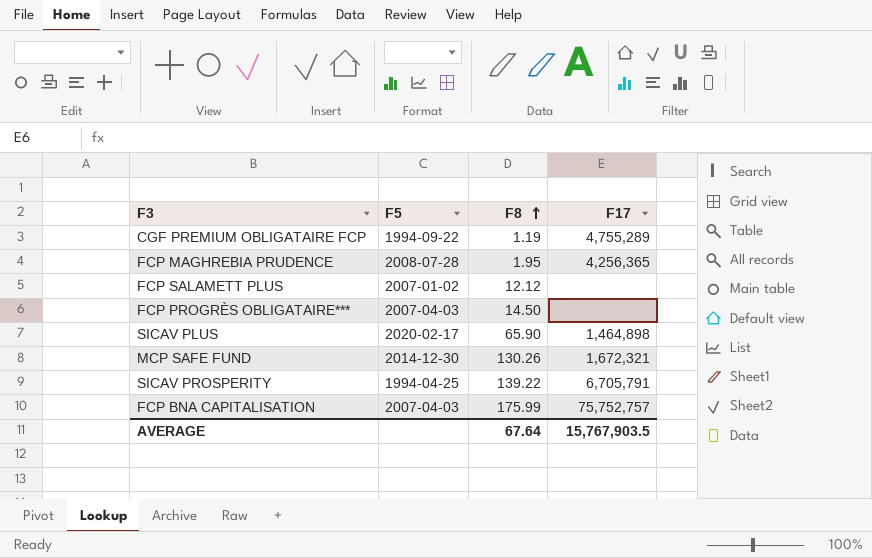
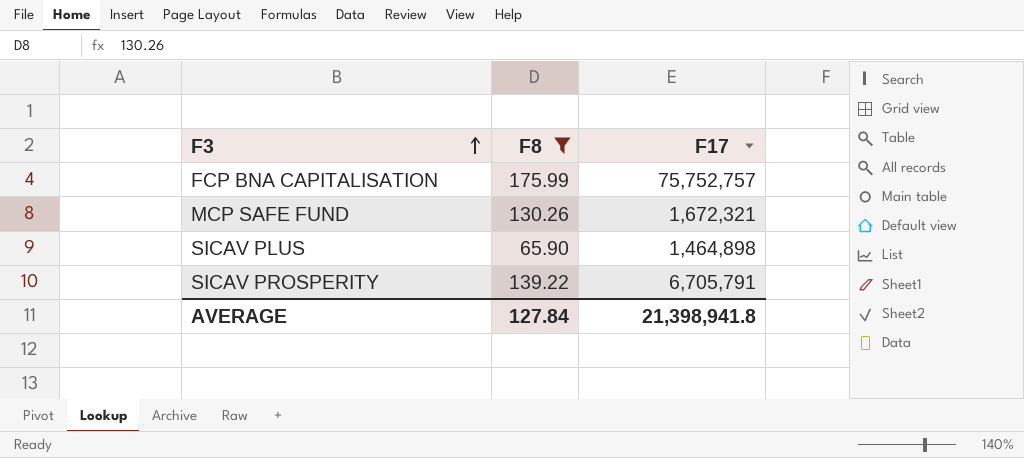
filter: none -> F8 >= 65.90
row order: F8 ascending -> F3 ascending
column F5 | position: 2 -> none
AVERAGE | F8: 67.64 -> 127.84
AVERAGE | F17: 15,767,903.5 -> 21,398,941.8

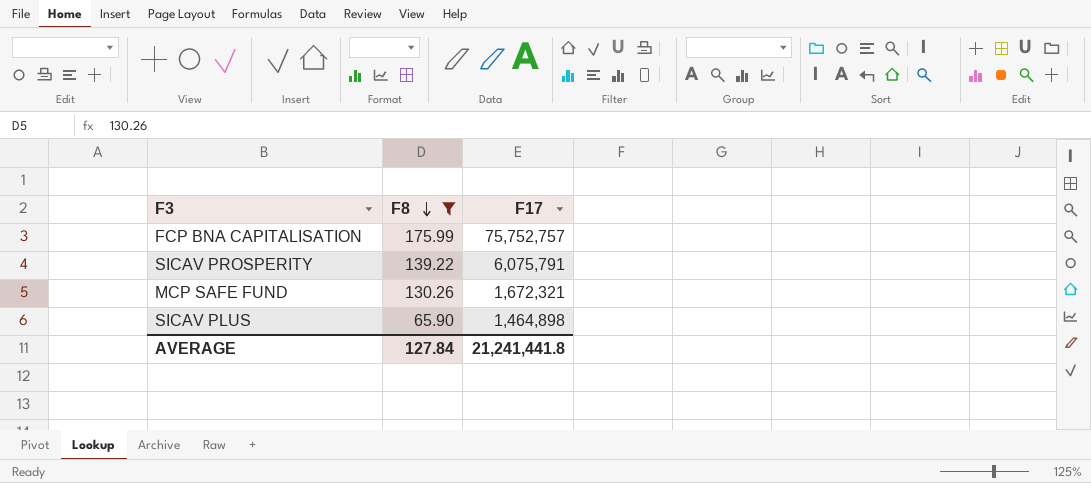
row order: F3 ascending -> F8 descending
SICAV PROSPERITY | F17: 6,705,791 -> 6,075,791
AVERAGE | F17: 21,398,941.8 -> 21,241,441.8

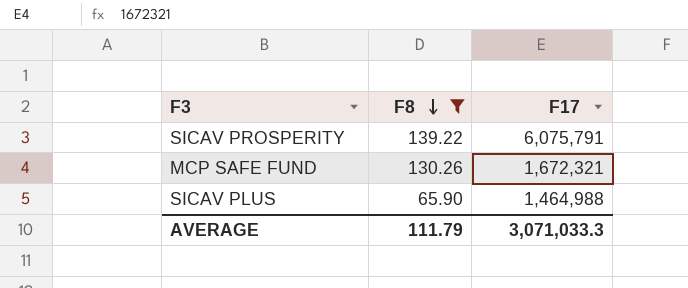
row FCP BNA CAPITALISATION: 175.99 | 75,752,757 -> none
SICAV PLUS | F17: 1,464,898 -> 1,464,988
AVERAGE | F8: 127.84 -> 111.79
AVERAGE | F17: 21,241,441.8 -> 3,071,033.3

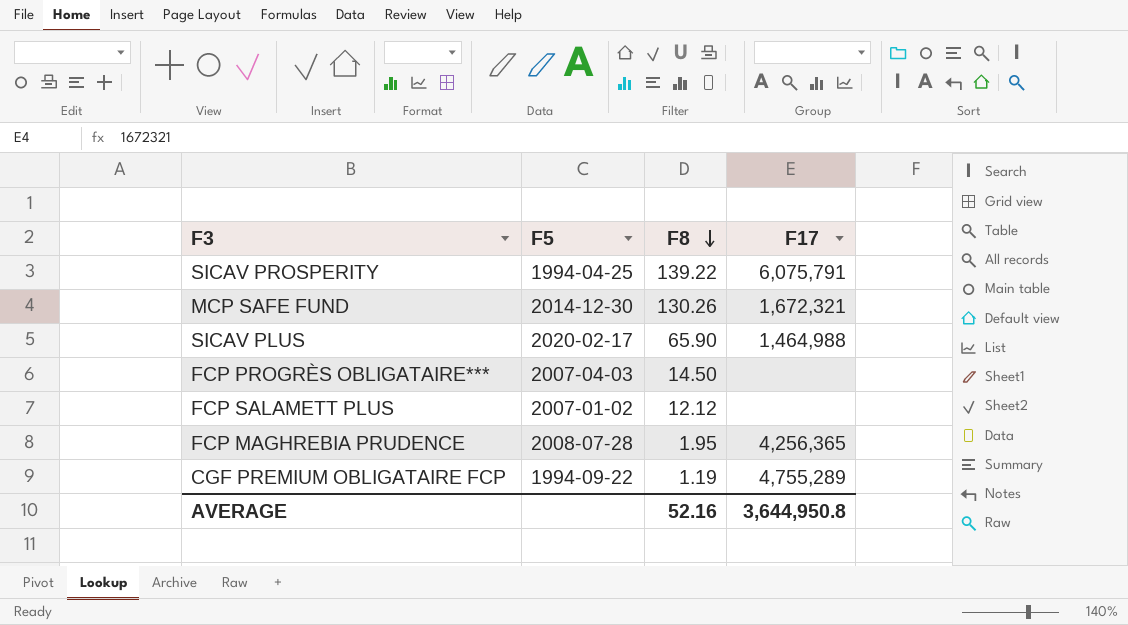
filter: F8 >= 65.90 -> none
column F5 | position: none -> 2
AVERAGE | F8: 111.79 -> 52.16
AVERAGE | F17: 3,071,033.3 -> 3,644,950.8

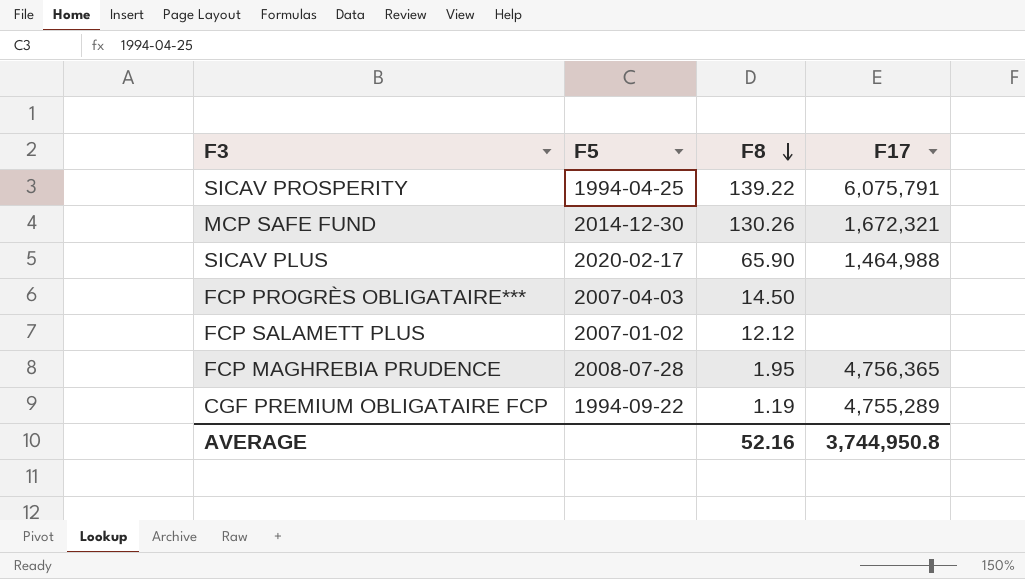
FCP MAGHREBIA PRUDENCE | F17: 4,256,365 -> 4,756,365
AVERAGE | F17: 3,644,950.8 -> 3,744,950.8

